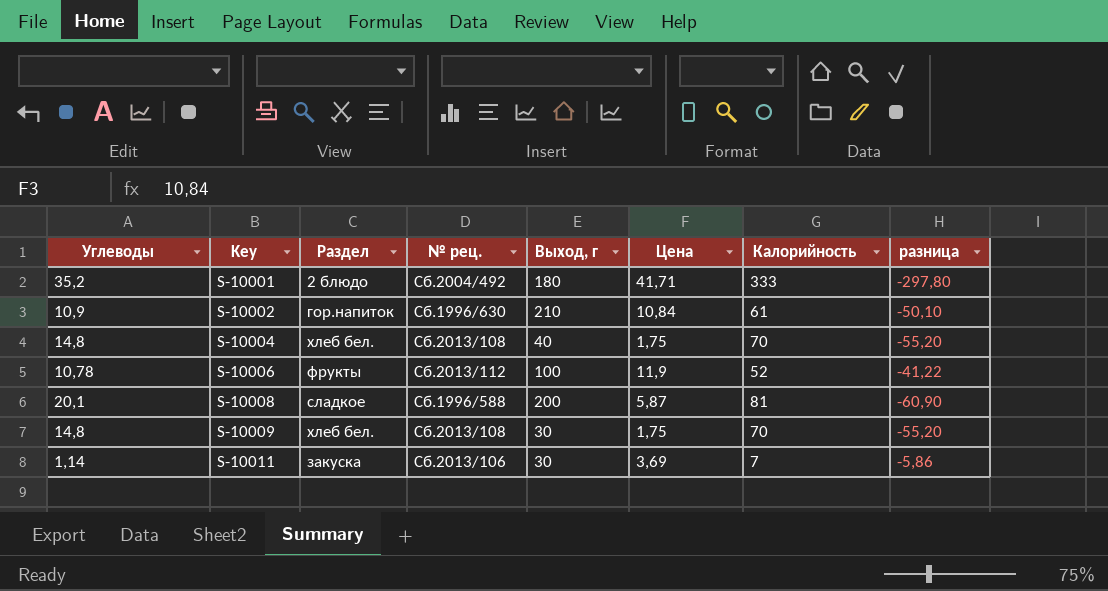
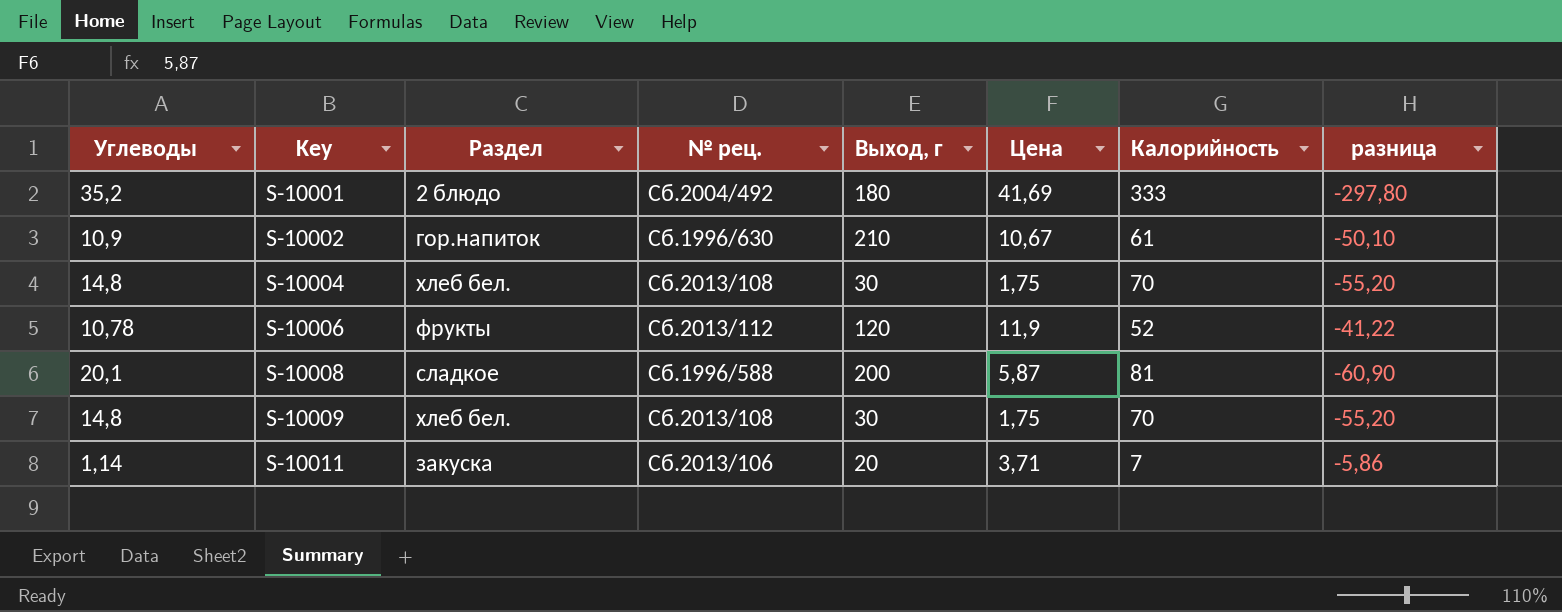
S-10001 | Цена: 41,71 -> 41,69
S-10002 | Цена: 10,84 -> 10,67
S-10004 | Выход, г: 40 -> 30
S-10006 | Выход, г: 100 -> 120
S-10011 | Выход, г: 30 -> 20
S-10011 | Цена: 3,69 -> 3,71

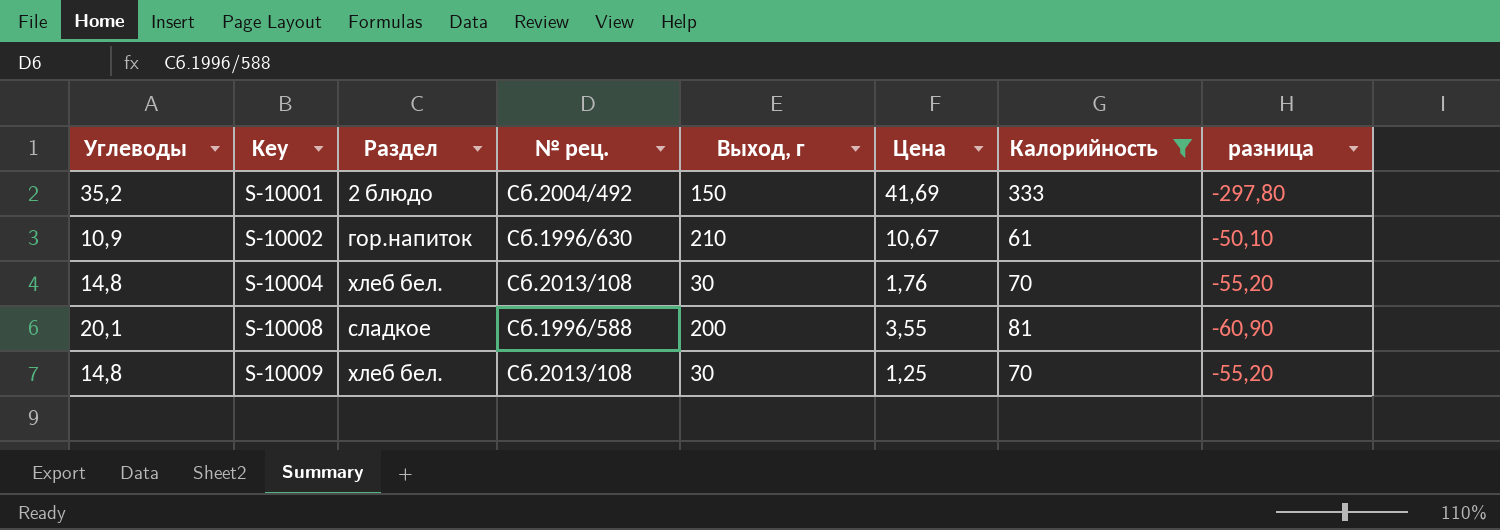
filter: none -> Калорийность >= 61
S-10001 | Выход, г: 180 -> 150
S-10004 | Цена: 1,75 -> 1,76
S-10008 | Цена: 5,87 -> 3,55
S-10009 | Цена: 1,75 -> 1,25

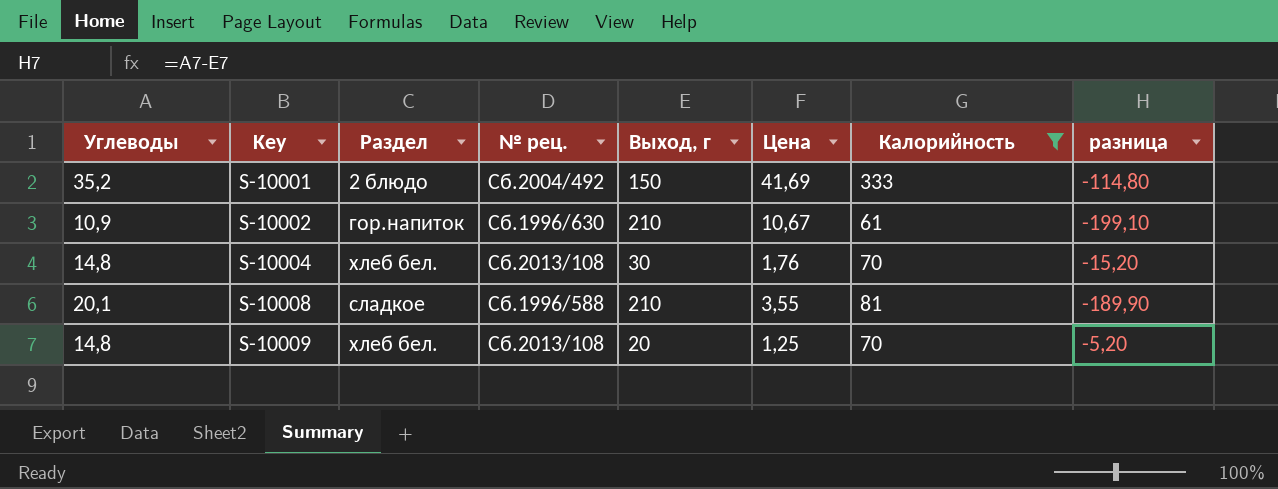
column разница | formula: [Углеводы] - [Калорийность] -> [Углеводы] - [Выход, г]
S-10008 | Выход, г: 200 -> 210
S-10009 | Выход, г: 30 -> 20

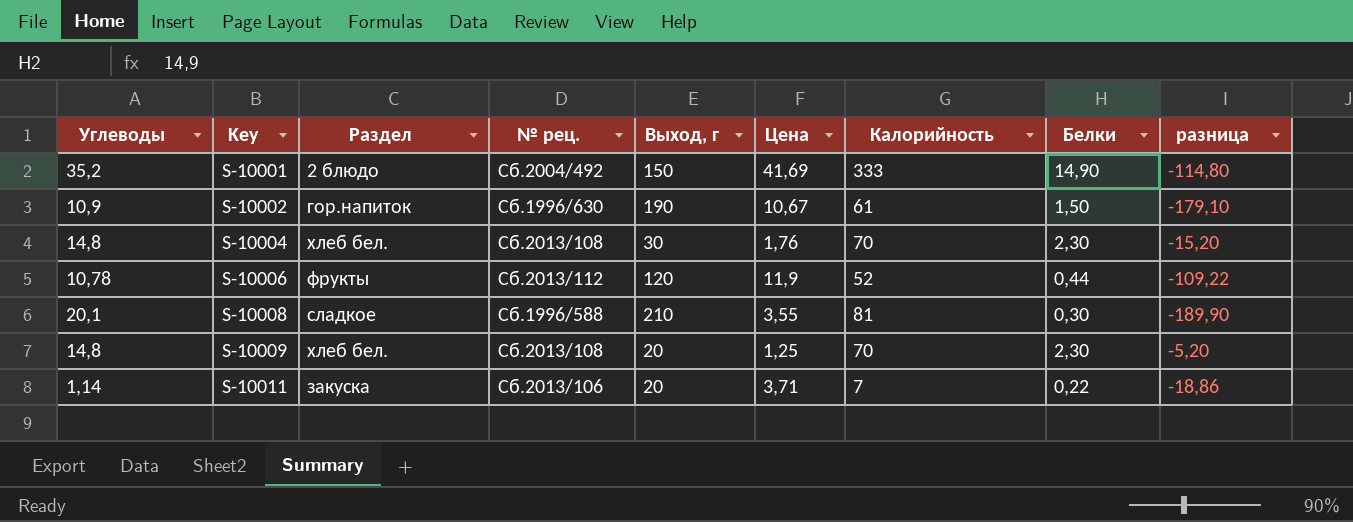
filter: Калорийность >= 61 -> none
column Белки | position: none -> 8
S-10002 | Выход, г: 210 -> 190
S-10002 | разница: -199,10 -> -179,10

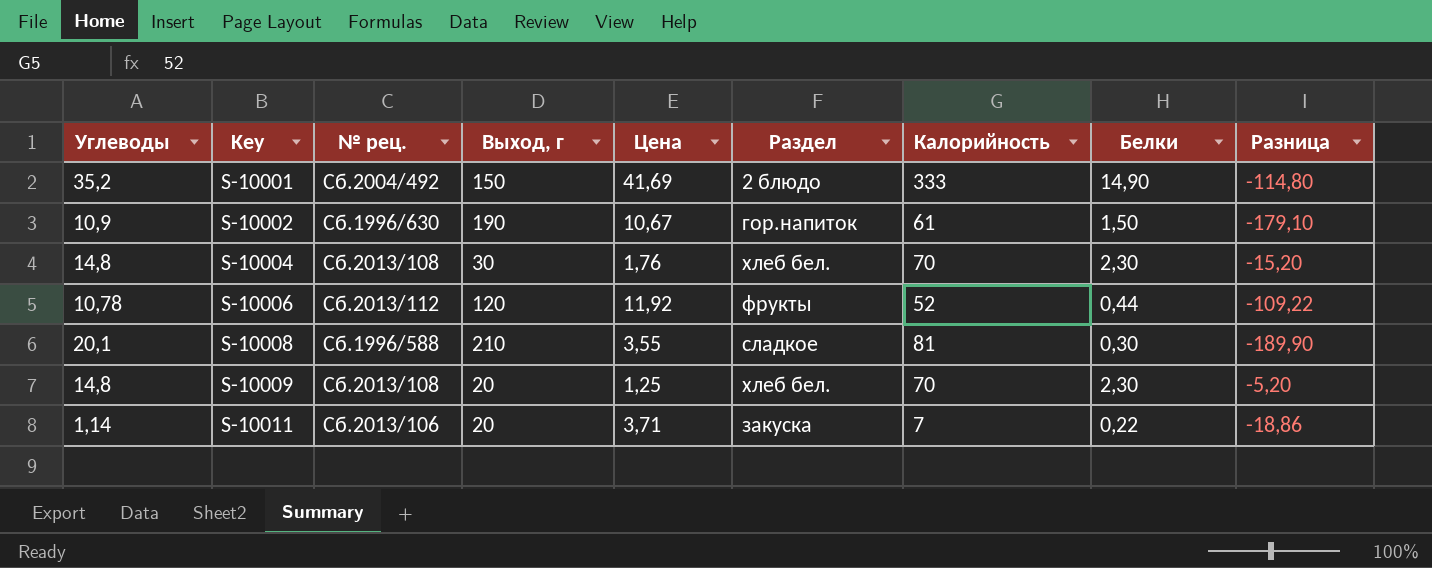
column Раздел | position: 3 -> 6
column name: разница -> Разница
S-10006 | Цена: 11,9 -> 11,92

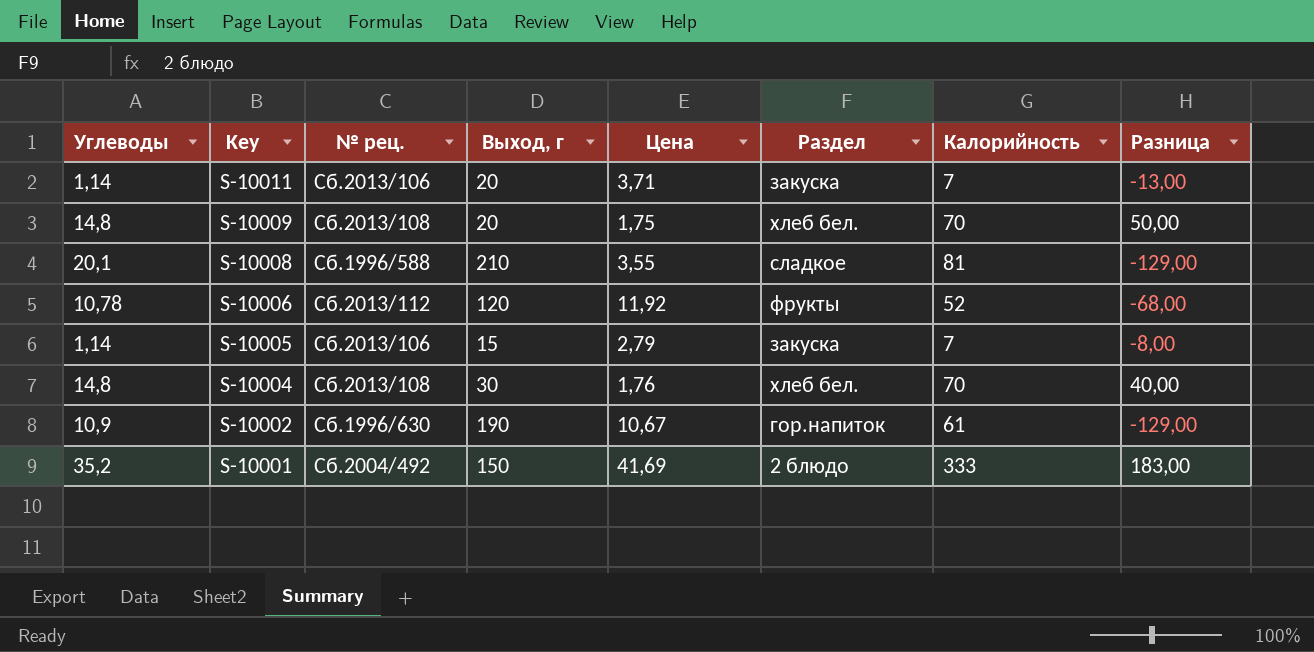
row order: Key ascending -> Key descending
column Белки | position: 8 -> none
column Разница | formula: [Углеводы] - [Выход, г] -> [Калорийность] - [Выход, г]
S-10009 | Цена: 1,25 -> 1,75
row S-10005: none -> 1,14 | Сб.2013/106 | 15 | 2,79 | закуска | 7 | -8,00

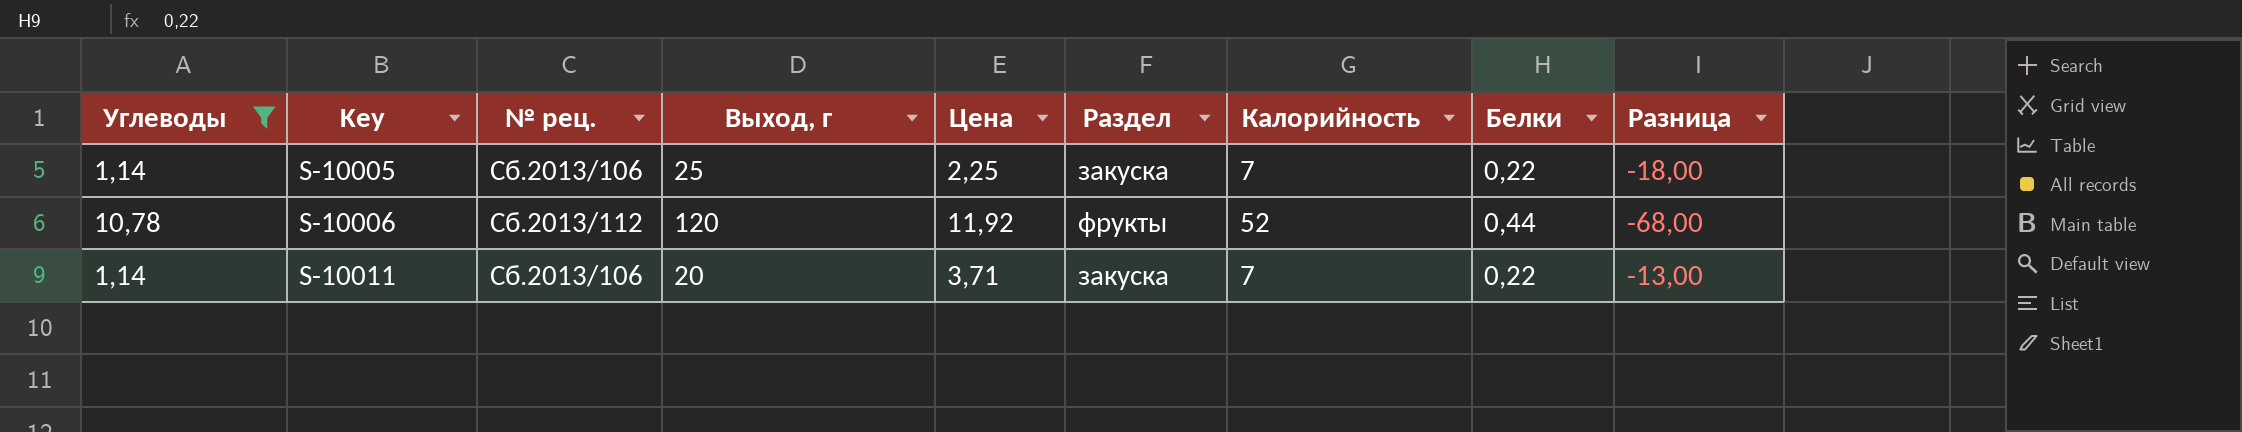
filter: none -> Углеводы <= 10,78
row order: Key descending -> Key ascending
column Белки | position: none -> 8
S-10005 | Выход, г: 15 -> 25
S-10005 | Цена: 2,79 -> 2,25
S-10005 | Разница: -8,00 -> -18,00

